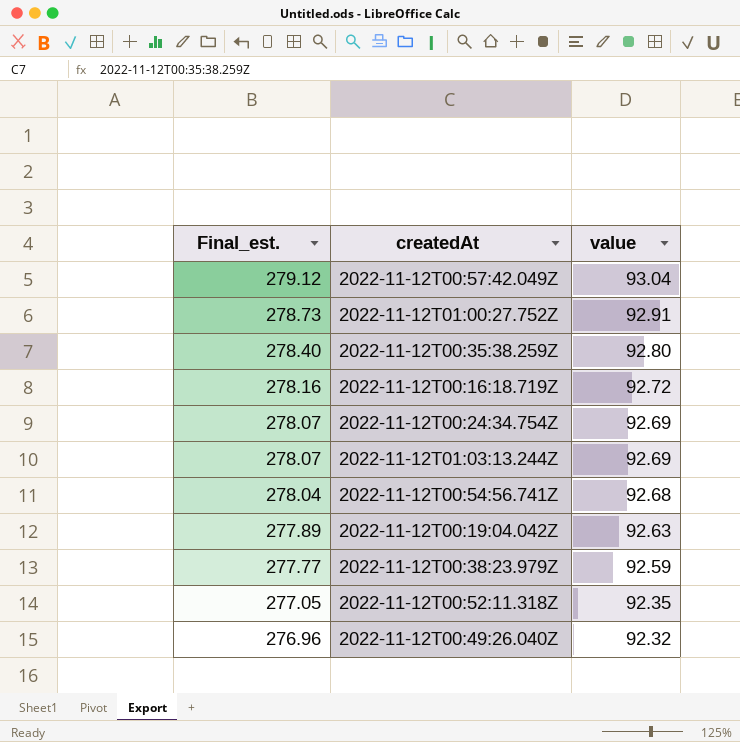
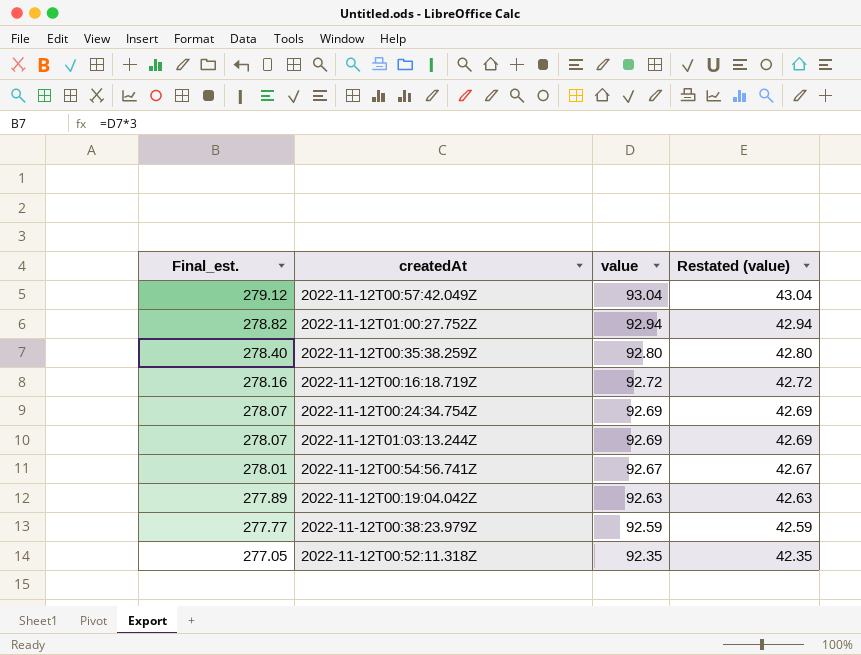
column Restated (value) | formula: none -> [value] - 50
row 2022-11-12T00:49:26.040Z: 276.96 | 92.32 -> none
2022-11-12T01:00:27.752Z | Final_est.: 278.73 -> 278.82
2022-11-12T01:00:27.752Z | value: 92.91 -> 92.94
2022-11-12T00:54:56.741Z | Final_est.: 278.04 -> 278.01
2022-11-12T00:54:56.741Z | value: 92.68 -> 92.67

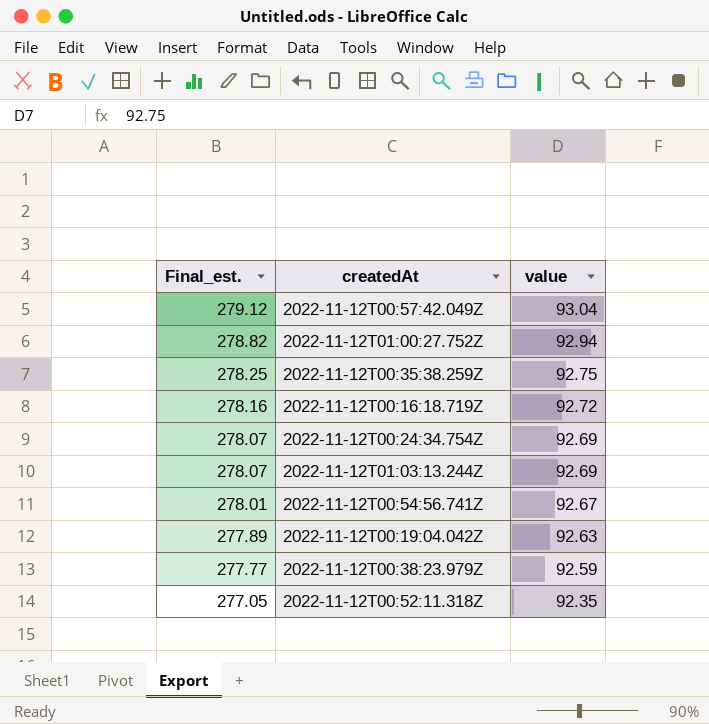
column Restated (value) | formula: [value] - 50 -> none
2022-11-12T00:35:38.259Z | Final_est.: 278.40 -> 278.25
2022-11-12T00:35:38.259Z | value: 92.80 -> 92.75

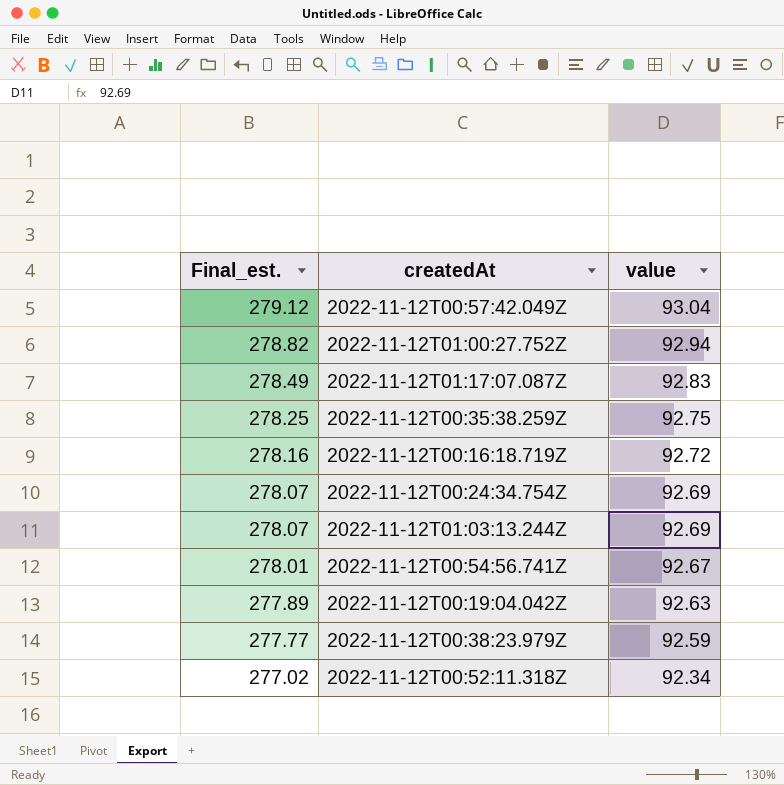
row 2022-11-12T01:17:07.087Z: none -> 278.49 | 92.83
2022-11-12T00:52:11.318Z | Final_est.: 277.05 -> 277.02
2022-11-12T00:52:11.318Z | value: 92.35 -> 92.34

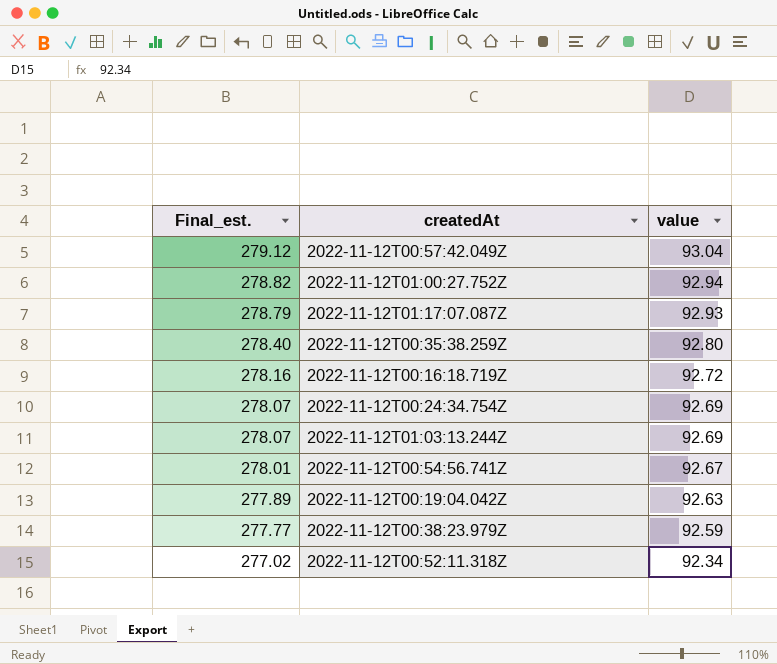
2022-11-12T01:17:07.087Z | Final_est.: 278.49 -> 278.79
2022-11-12T01:17:07.087Z | value: 92.83 -> 92.93
2022-11-12T00:35:38.259Z | Final_est.: 278.25 -> 278.40
2022-11-12T00:35:38.259Z | value: 92.75 -> 92.80

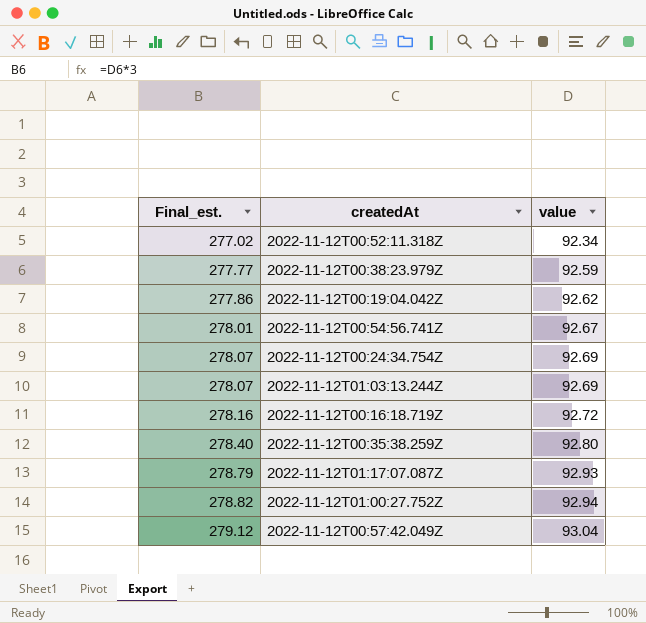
row order: Final_est. descending -> Final_est. ascending
2022-11-12T00:19:04.042Z | Final_est.: 277.89 -> 277.86
2022-11-12T00:19:04.042Z | value: 92.63 -> 92.62

